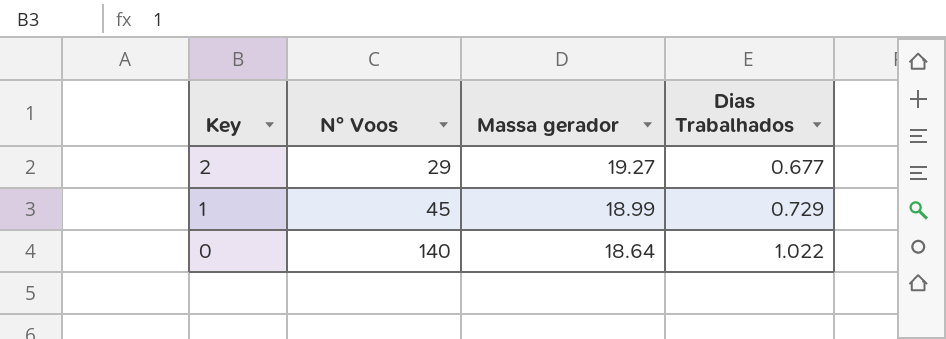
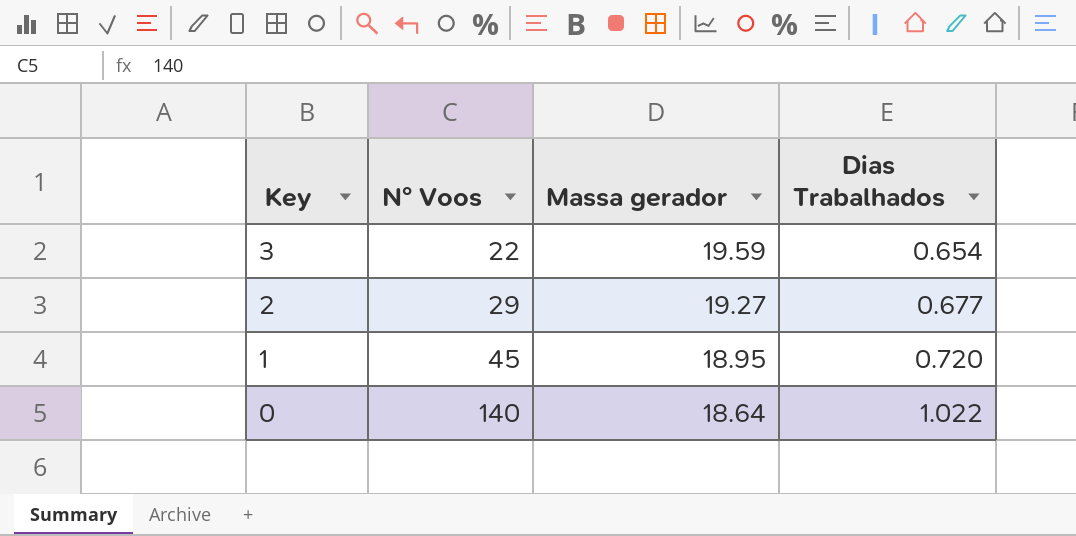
row 3: none -> 22 | 19.59 | 0.654
1 | Massa gerador: 18.99 -> 18.95
1 | Dias Trabalhados: 0.729 -> 0.720

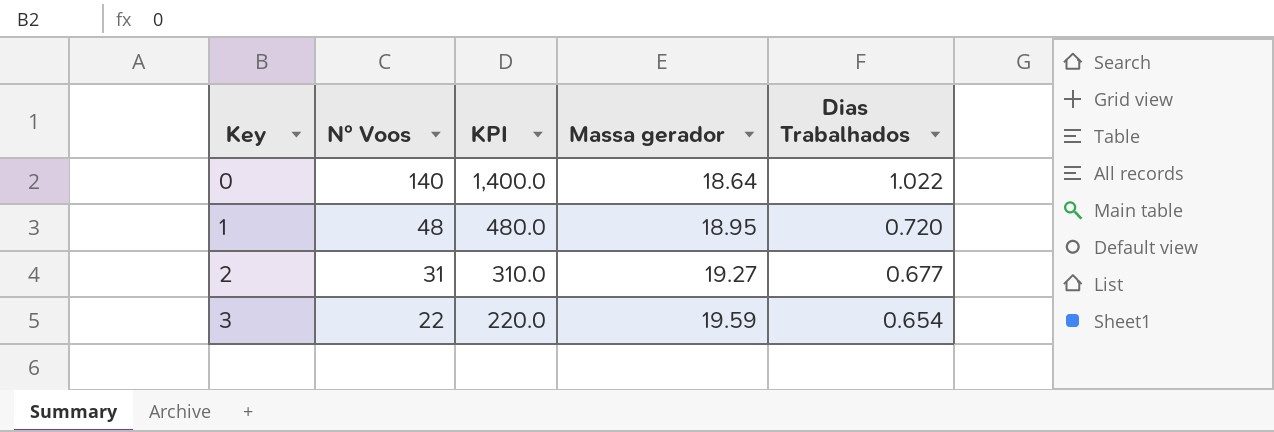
row order: Key descending -> Key ascending
column KPI | formula: none -> [N° Voos] * 10
1 | N° Voos: 45 -> 48
2 | N° Voos: 29 -> 31

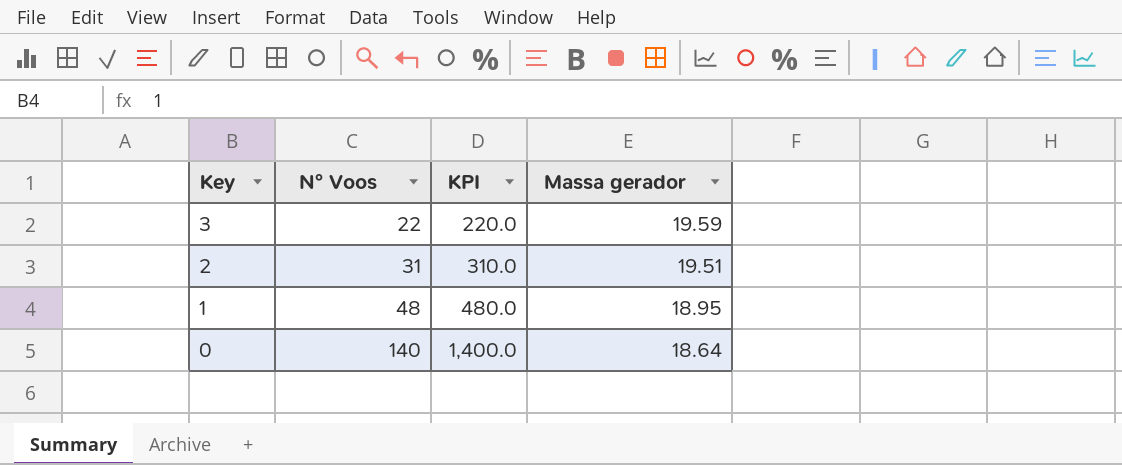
row order: Key ascending -> Key descending
column Dias Trabalhados | position: 5 -> none
2 | Massa gerador: 19.27 -> 19.51

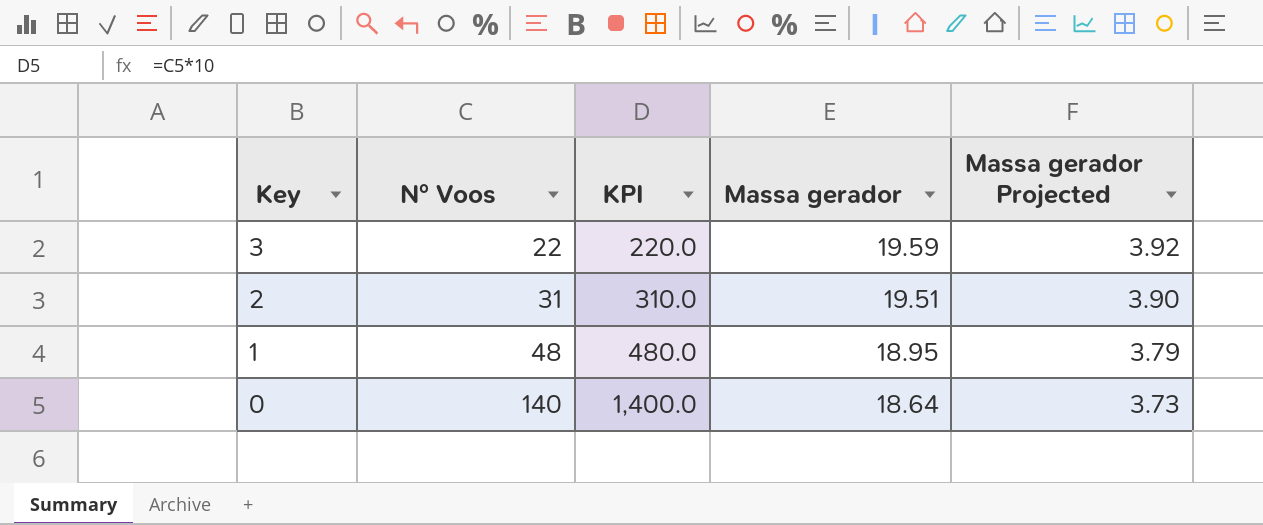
column Massa gerador Projected | formula: none -> [Massa gerador] * 0.2

